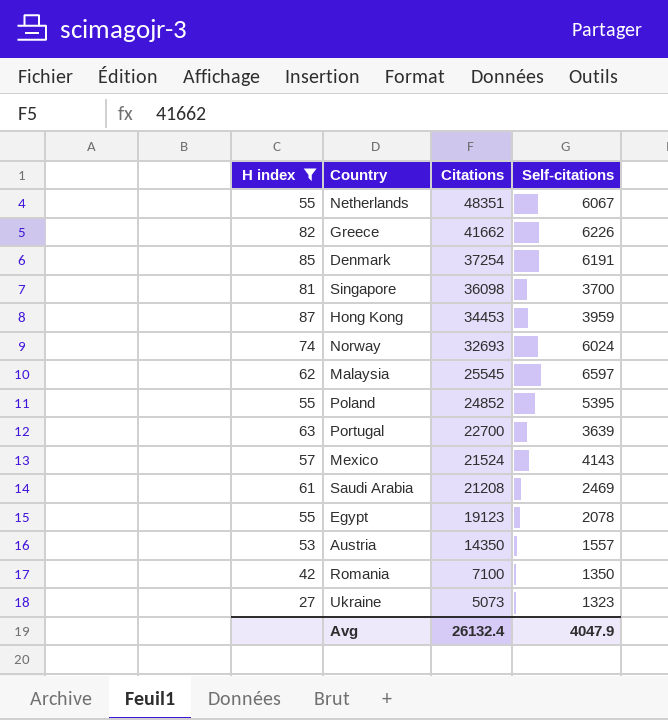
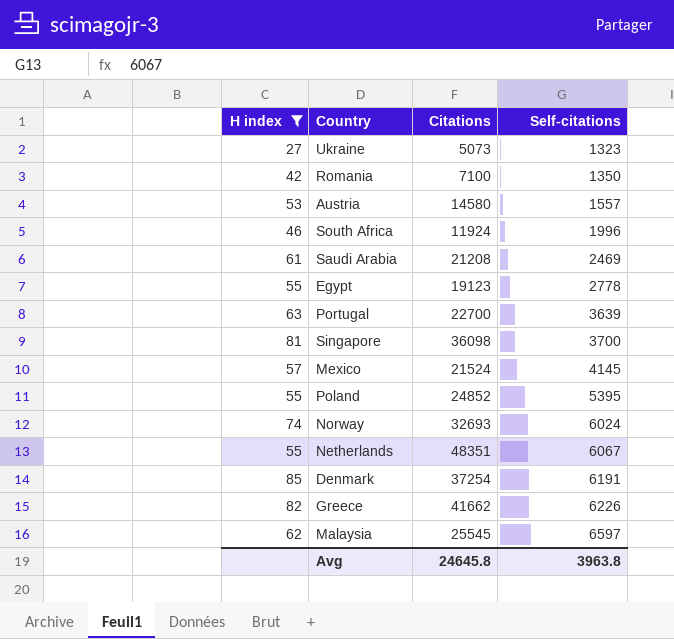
row order: Citations descending -> Self-citations ascending
row Hong Kong: 87 | 34453 | 3959 -> none
Austria | Citations: 14350 -> 14580
row South Africa: none -> 46 | 11924 | 1996
Egypt | Self-citations: 2078 -> 2778
Mexico | Self-citations: 4143 -> 4145
Avg | Citations: 26132.4 -> 24645.8
Avg | Self-citations: 4047.9 -> 3963.8

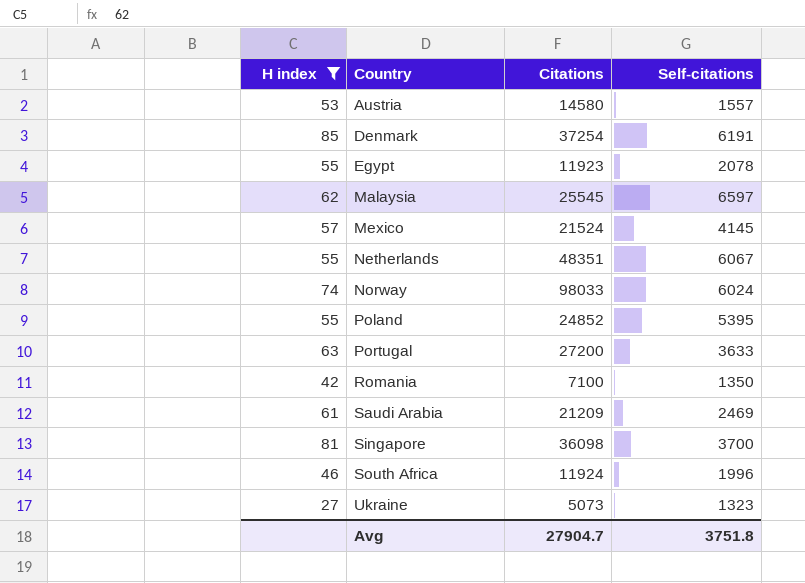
row order: Self-citations ascending -> Country ascending
row Greece: 82 | 41662 | 6226 -> none
Egypt | Citations: 19123 -> 11923
Egypt | Self-citations: 2778 -> 2078
Norway | Citations: 32693 -> 98033
Portugal | Citations: 22700 -> 27200
Portugal | Self-citations: 3639 -> 3633
Saudi Arabia | Citations: 21208 -> 21209
Avg | Citations: 24645.8 -> 27904.7
Avg | Self-citations: 3963.8 -> 3751.8

